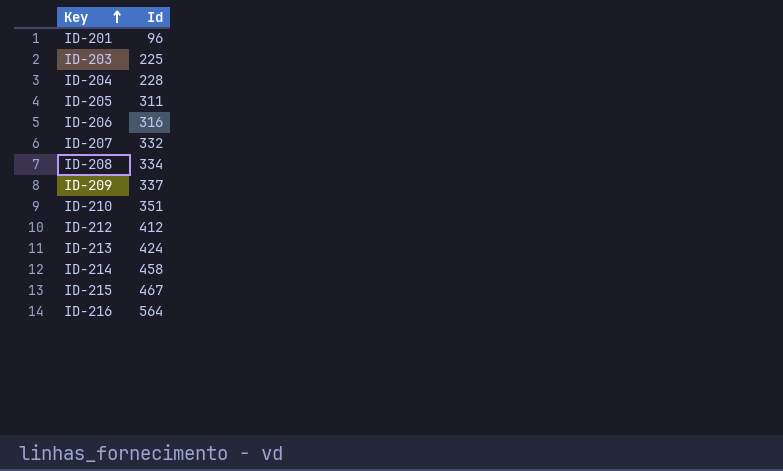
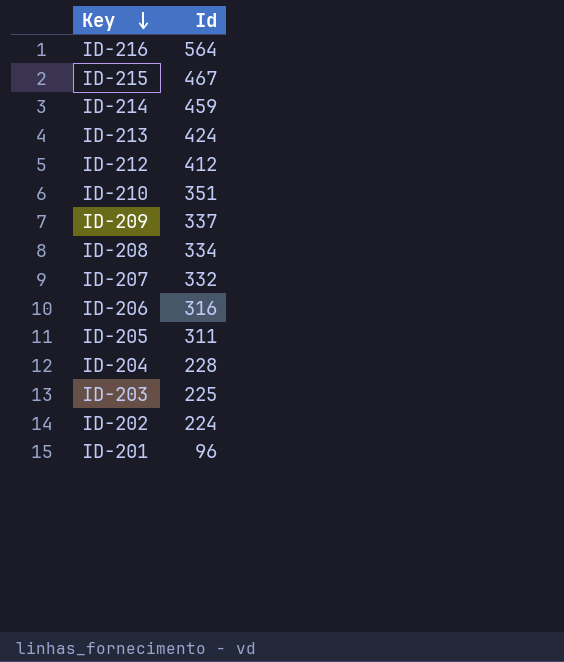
row order: Key ascending -> Key descending
ID-214 | Id: 458 -> 459
row ID-202: none -> 224

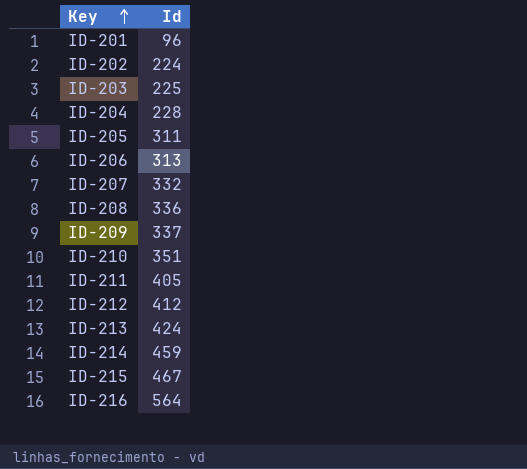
row order: Key descending -> Key ascending
ID-206 | Id: 316 -> 313
ID-208 | Id: 334 -> 336
row ID-211: none -> 405

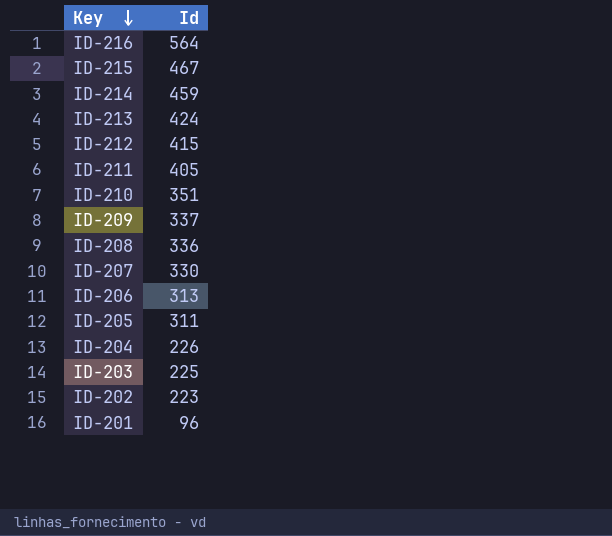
row order: Key ascending -> Key descending
ID-212 | Id: 412 -> 415
ID-207 | Id: 332 -> 330
ID-204 | Id: 228 -> 226
ID-202 | Id: 224 -> 223

